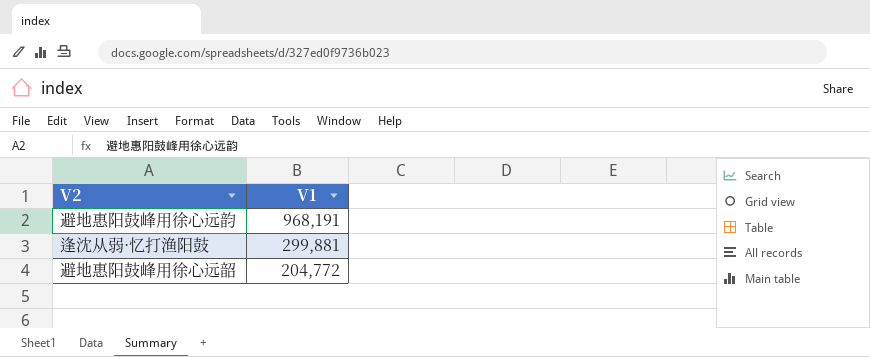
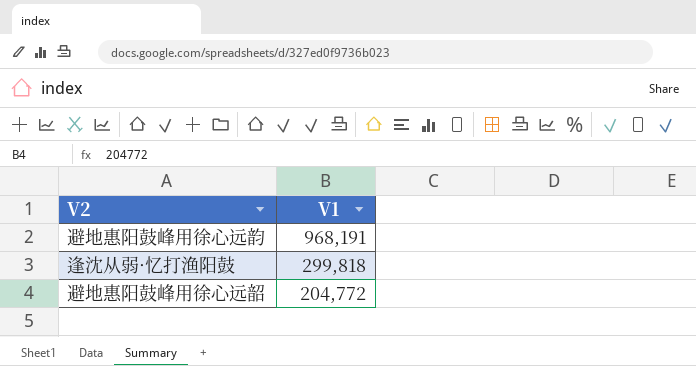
逢沈从弱·忆打渔阳鼓 | V1: 299,881 -> 299,818

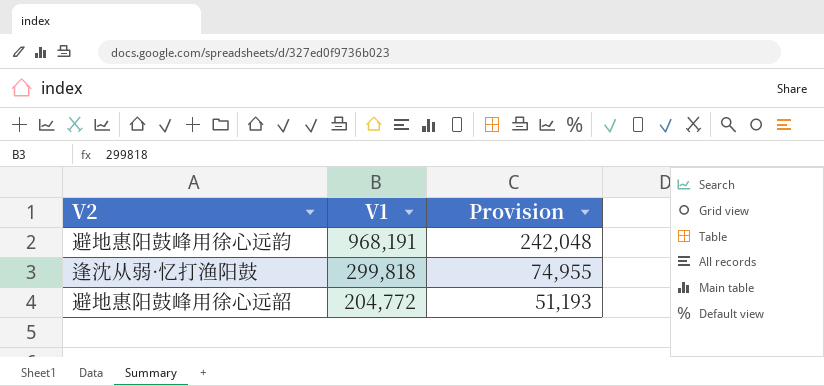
column Provision | formula: none -> [V1] * 0.25

